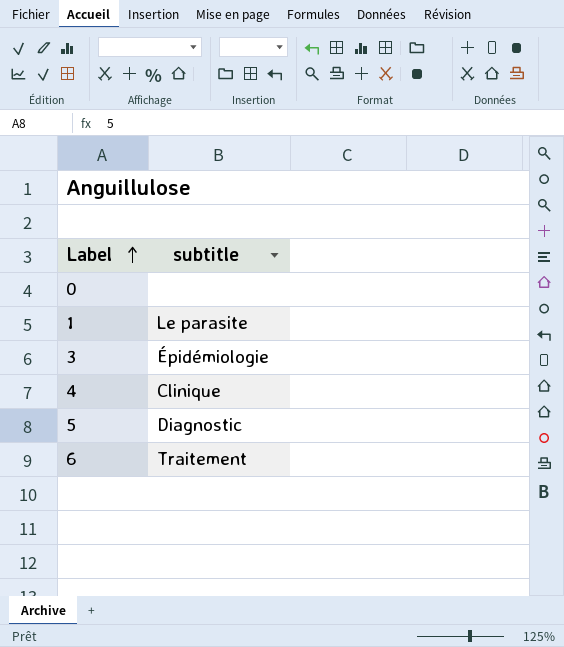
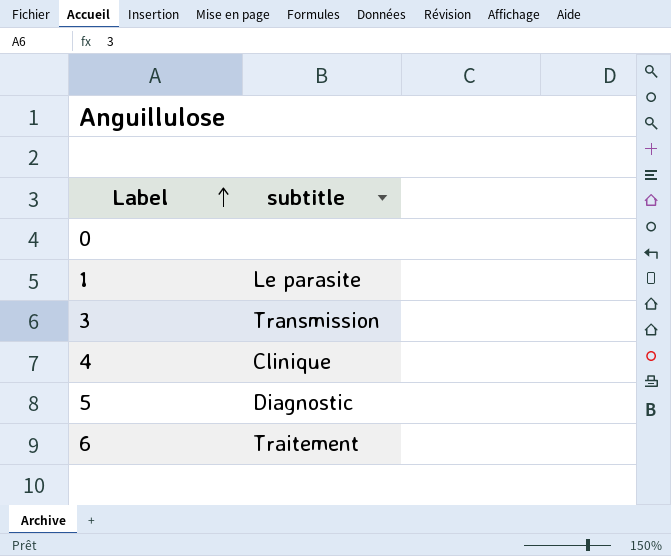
3 | subtitle: Épidémiologie -> Transmission

